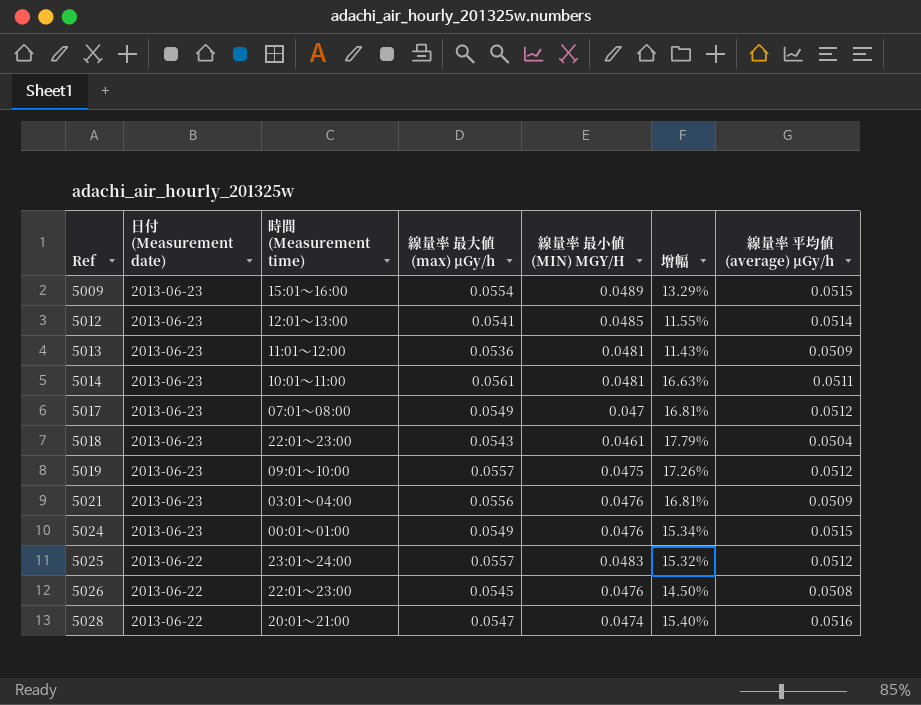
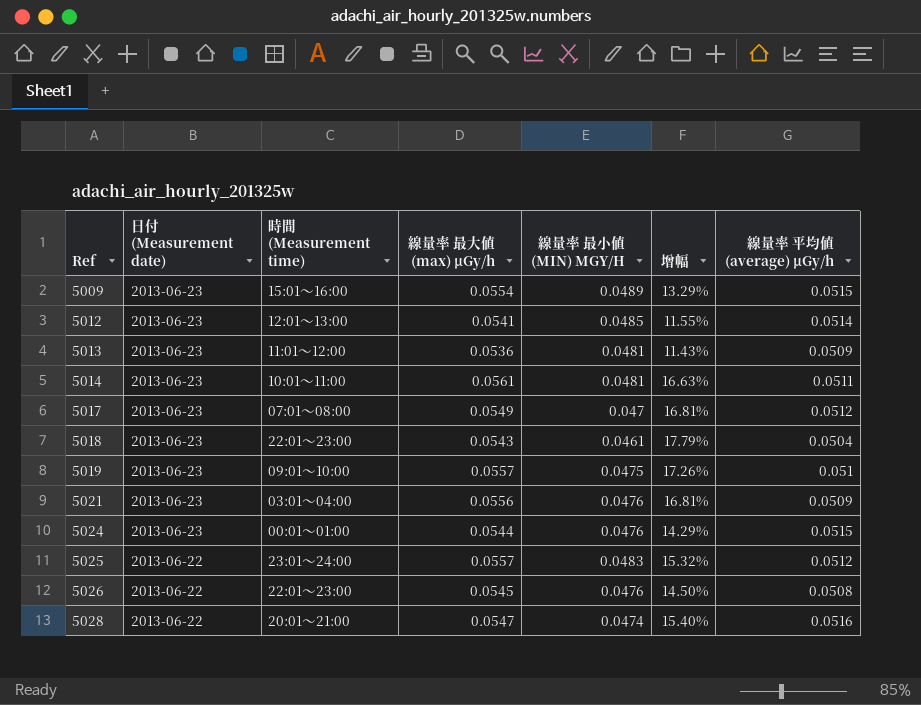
5019 | 線量率 平均値 (average) μGy/h: 0.0512 -> 0.051
5024 | 線量率 最大値 (max) μGy/h: 0.0549 -> 0.0544
5024 | 增幅: 15.34% -> 14.29%

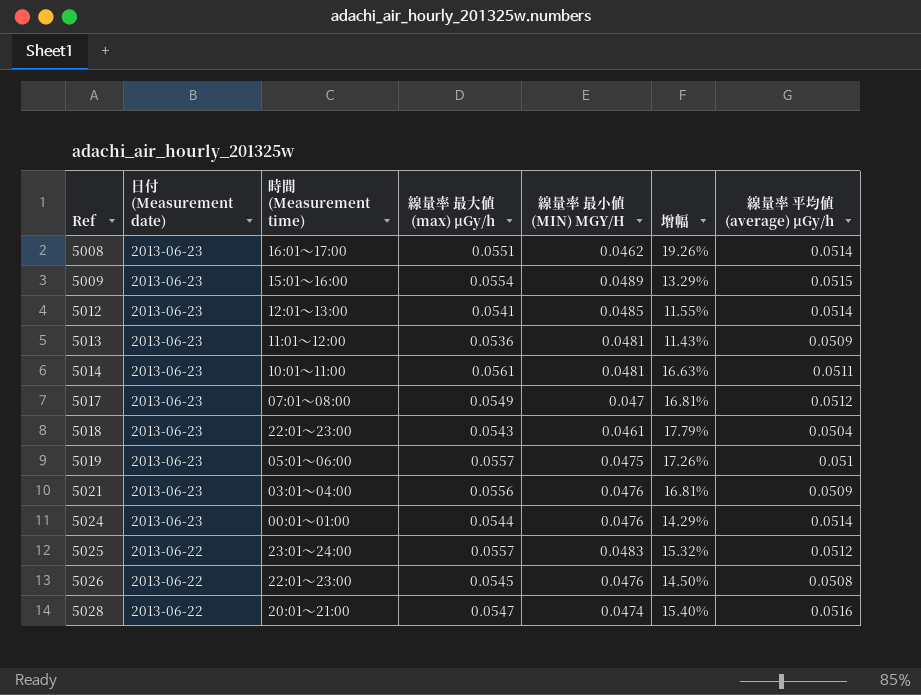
row 5008: none -> 2013-06-23 | 16:01～17:00 | 0.0551 | 0.0462 | 19.26% | 0.0514
5019 | 時間 (Measurement time): 09:01～10:00 -> 05:01～06:00
5024 | 線量率 平均値 (average) μGy/h: 0.0515 -> 0.0514

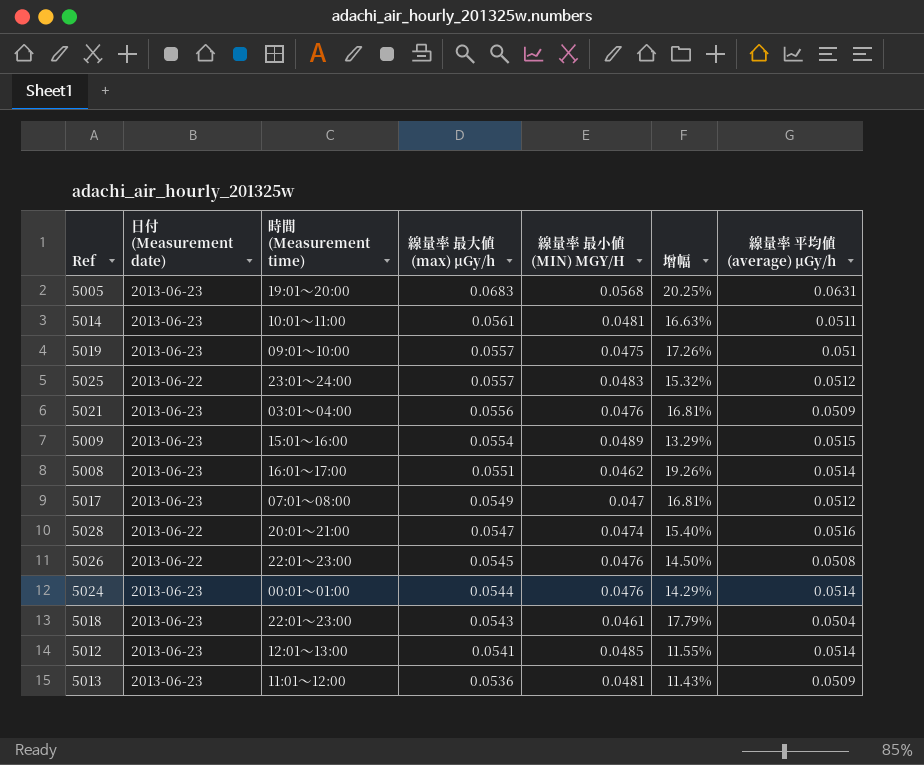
row order: Ref ascending -> 線量率 最大値 (max) μGy/h descending
row 5005: none -> 2013-06-23 | 19:01～20:00 | 0.0683 | 0.0568 | 20.25% | 0.0631
5019 | 時間 (Measurement time): 05:01～06:00 -> 09:01～10:00

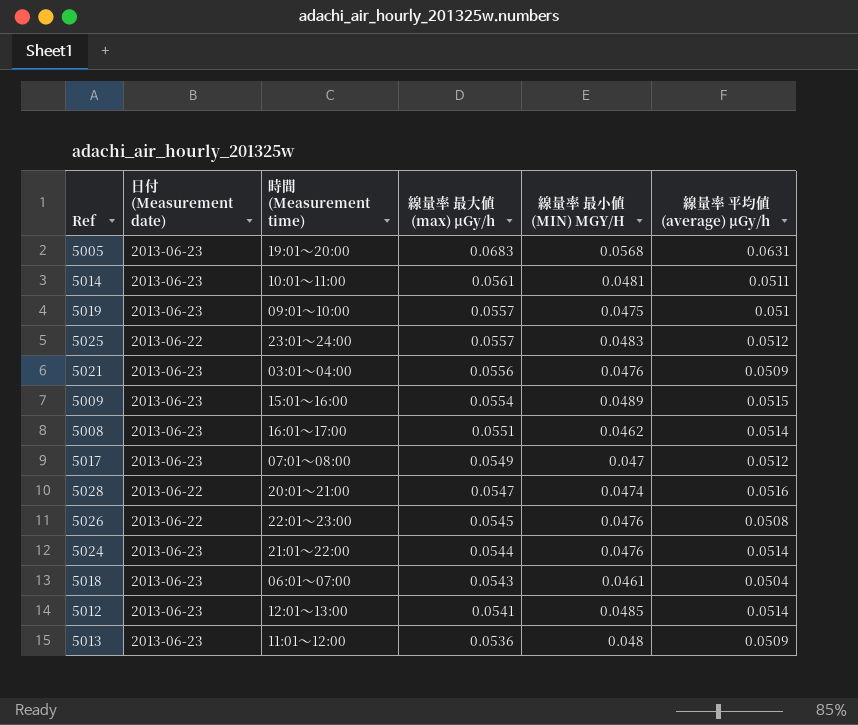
column 增幅 | formula: ([線量率 最大値 (max) μGy/h] - [線量率 最小値 (MIN) ΜGY/H]) / [線量率 最小値 (MIN) ΜGY/H] -> none
5024 | 時間 (Measurement time): 00:01～01:00 -> 21:01～22:00
5018 | 時間 (Measurement time): 22:01～23:00 -> 06:01～07:00
5013 | 線量率 最小値 (MIN) ΜGY/H: 0.0481 -> 0.048

